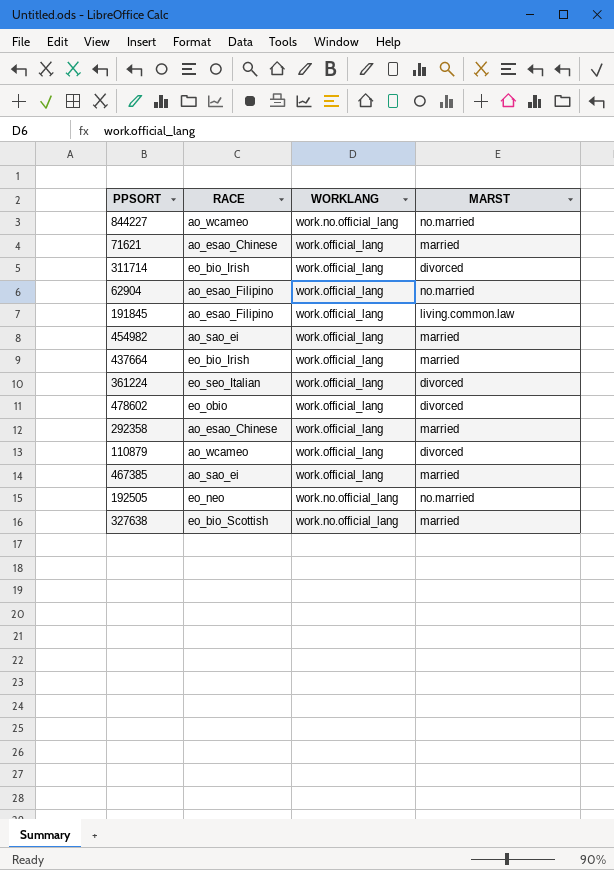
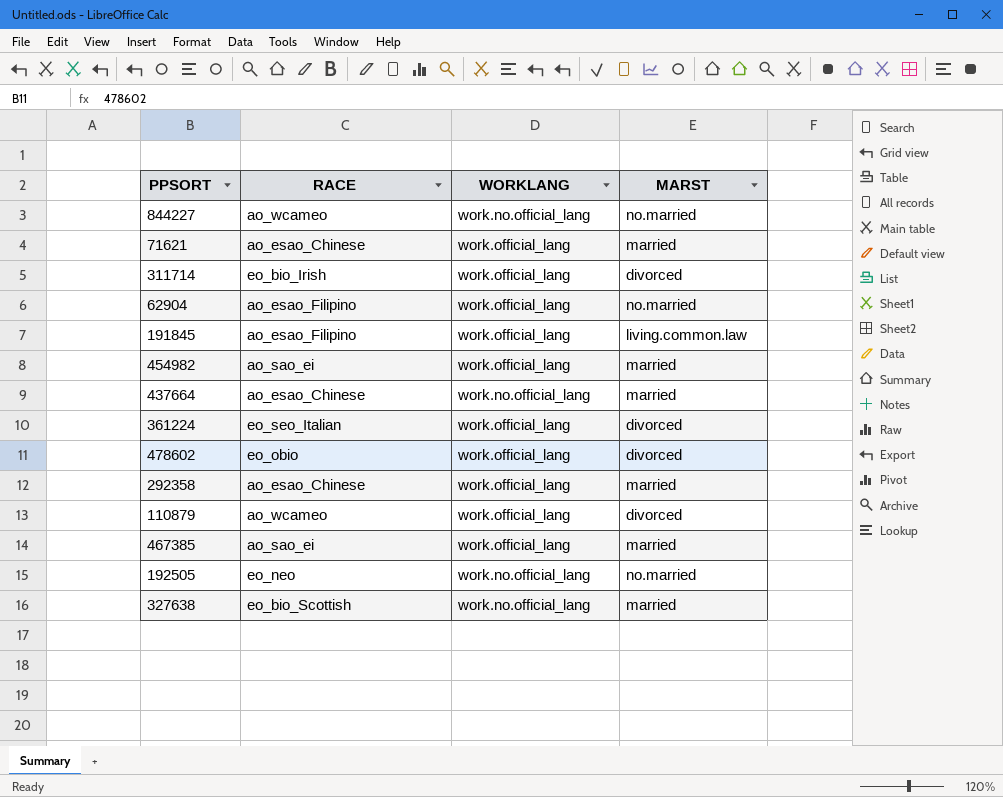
437664 | RACE: eo_bio_Irish -> ao_esao_Chinese
437664 | WORKLANG: work.official_lang -> work.no.official_lang

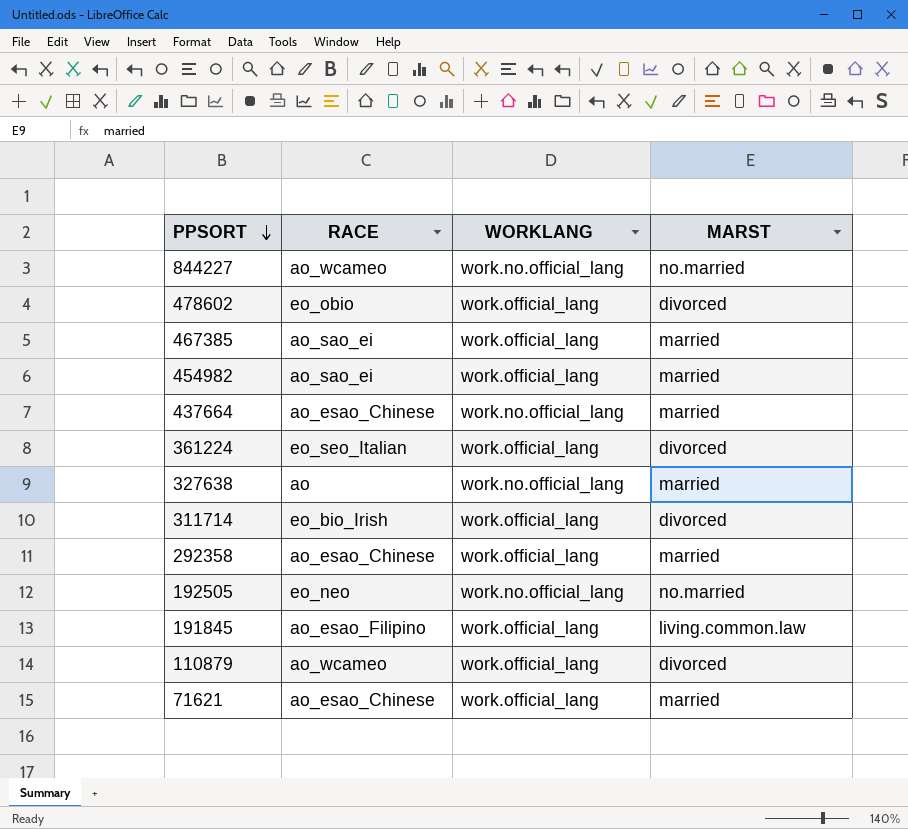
row order: none -> PPSORT descending
row 62904: ao_esao_Filipino | work.official_lang | no.married -> none
327638 | RACE: eo_bio_Scottish -> ao

